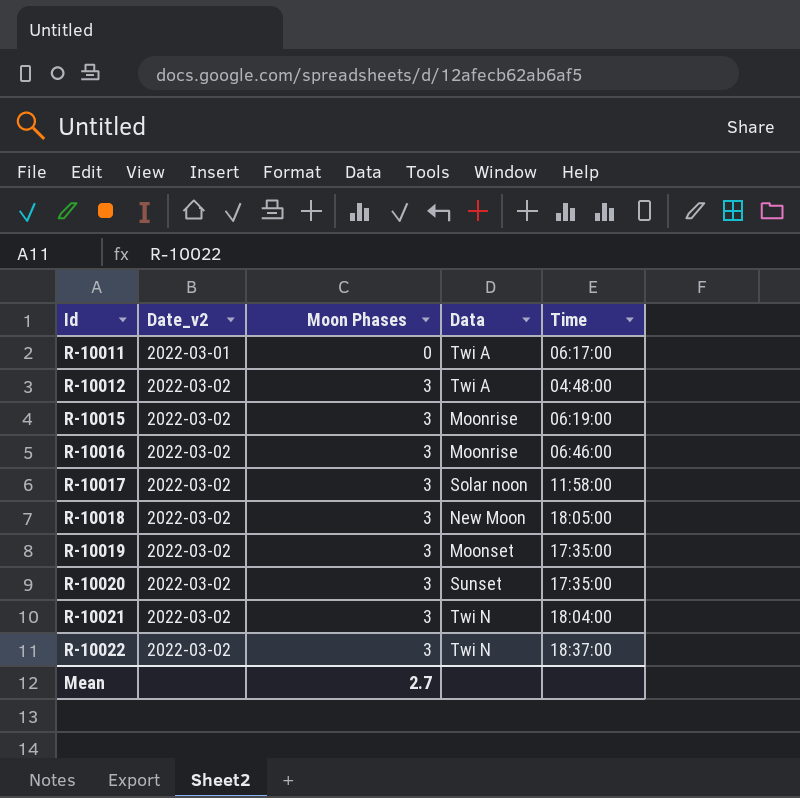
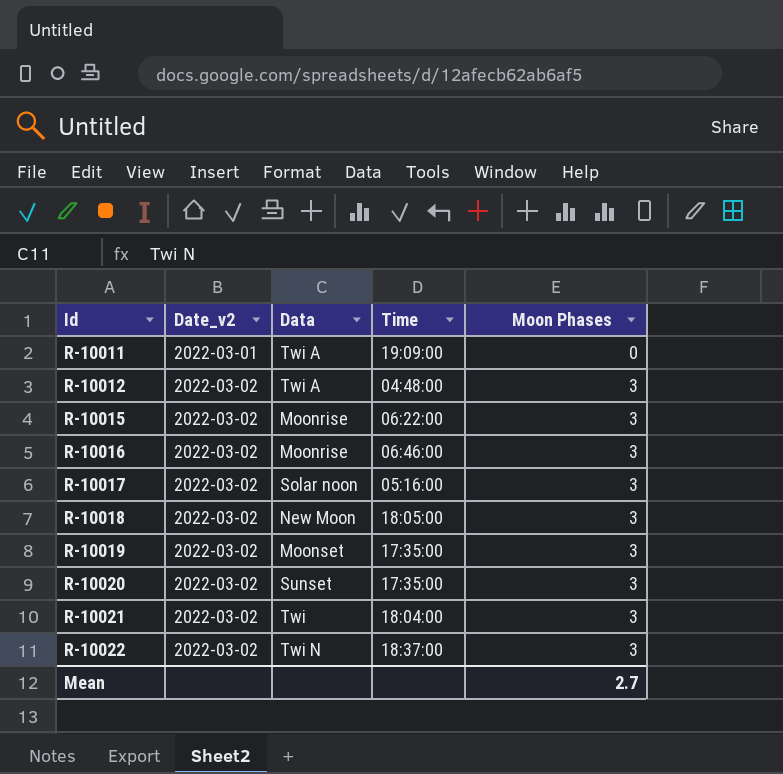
column Moon Phases | position: 3 -> 5
R-10011 | Time: 06:17:00 -> 19:09:00
R-10015 | Time: 06:19:00 -> 06:22:00
R-10017 | Time: 11:58:00 -> 05:16:00
R-10021 | Data: Twi N -> Twi

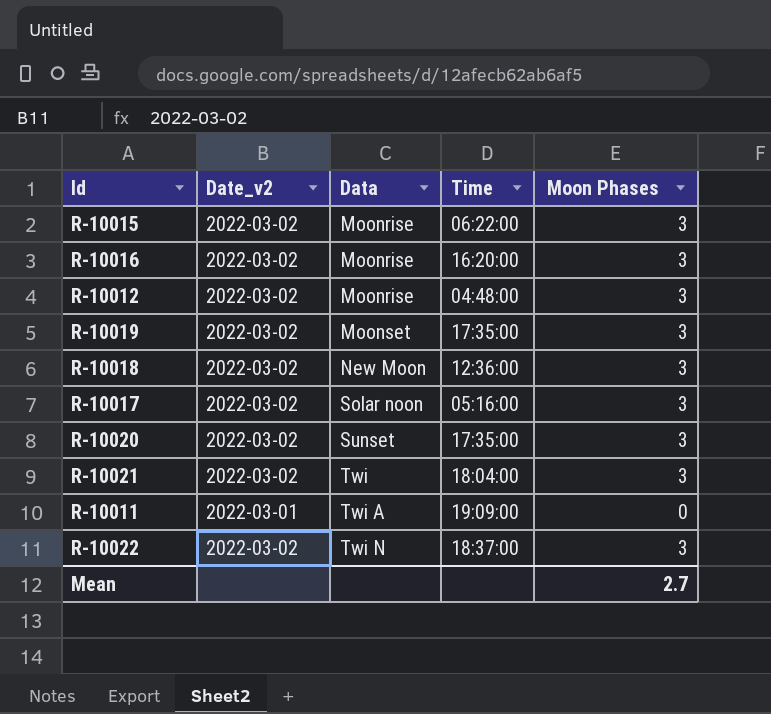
row order: Id ascending -> Data ascending
R-10016 | Time: 06:46:00 -> 16:20:00
R-10012 | Data: Twi A -> Moonrise
R-10018 | Time: 18:05:00 -> 12:36:00

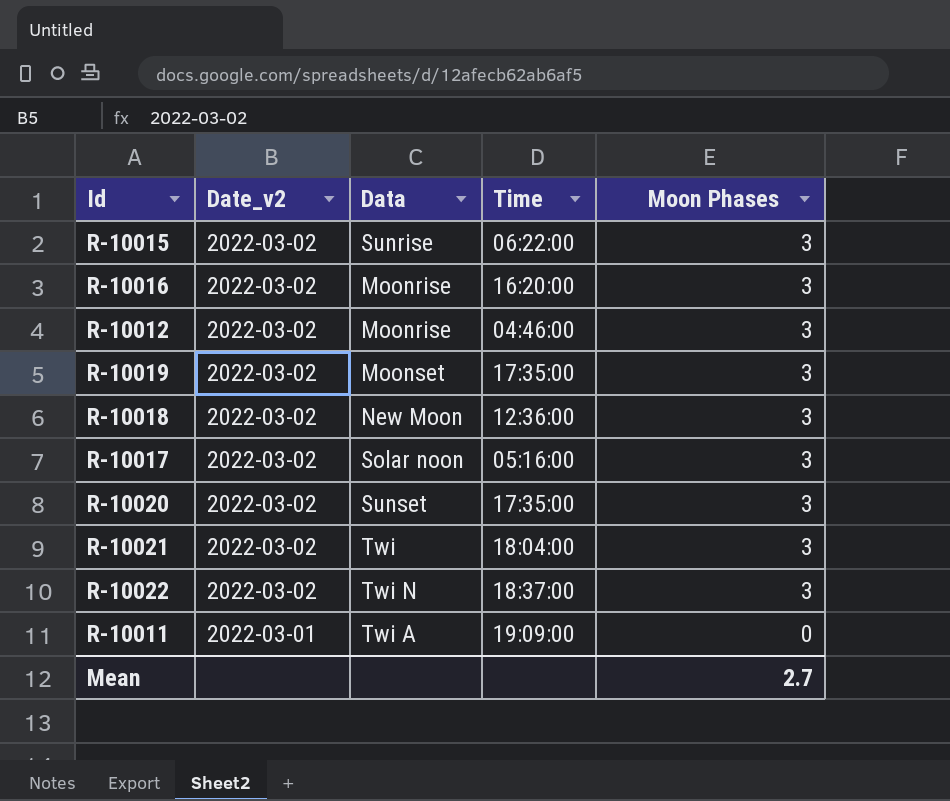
row order: Data ascending -> Date_v2 descending
R-10015 | Data: Moonrise -> Sunrise
R-10012 | Time: 04:48:00 -> 04:46:00

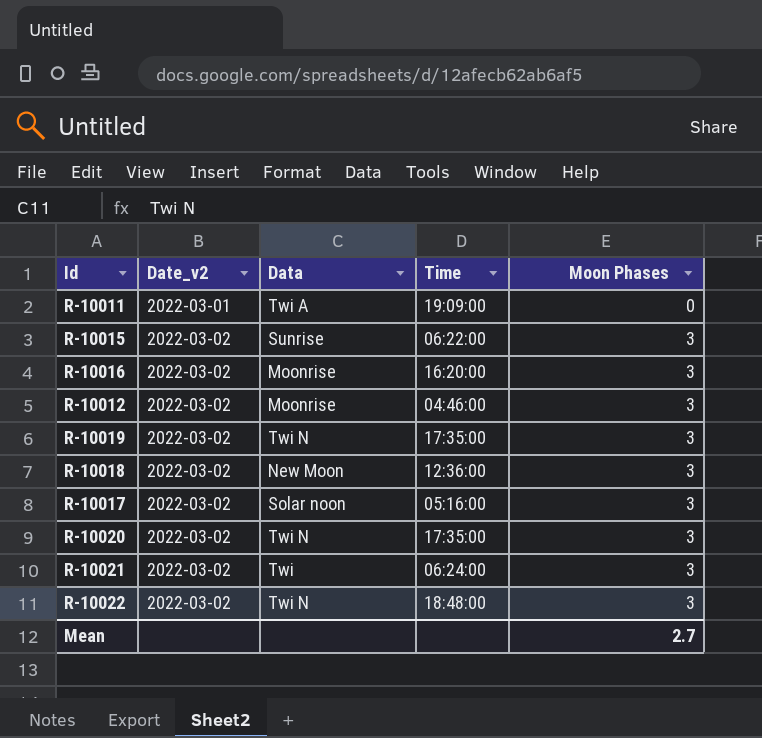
row order: Date_v2 descending -> Date_v2 ascending
R-10019 | Data: Moonset -> Twi N
R-10020 | Data: Sunset -> Twi N
R-10021 | Time: 18:04:00 -> 06:24:00
R-10022 | Time: 18:37:00 -> 18:48:00

